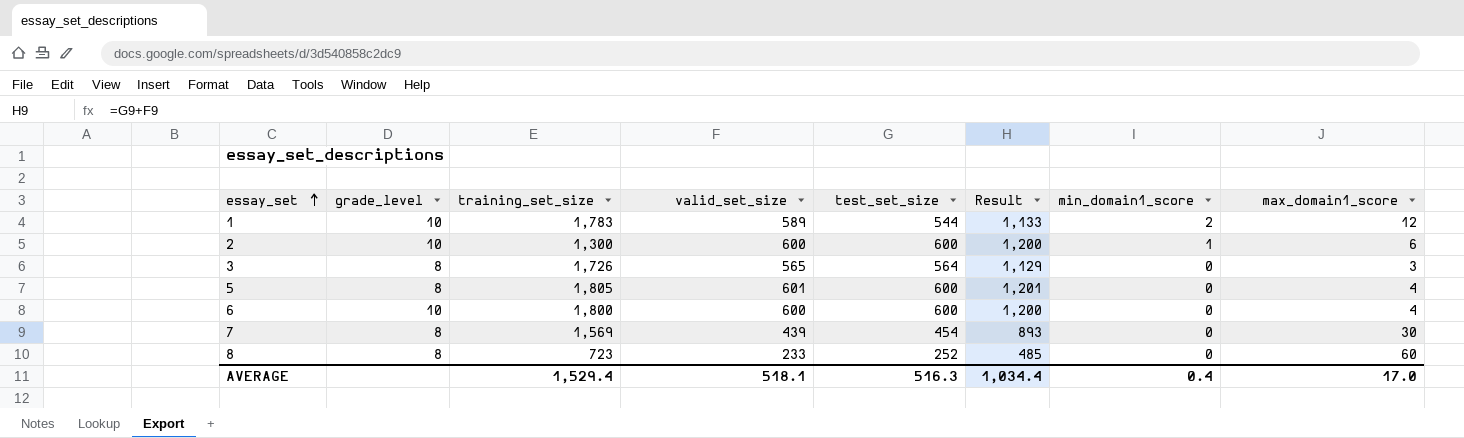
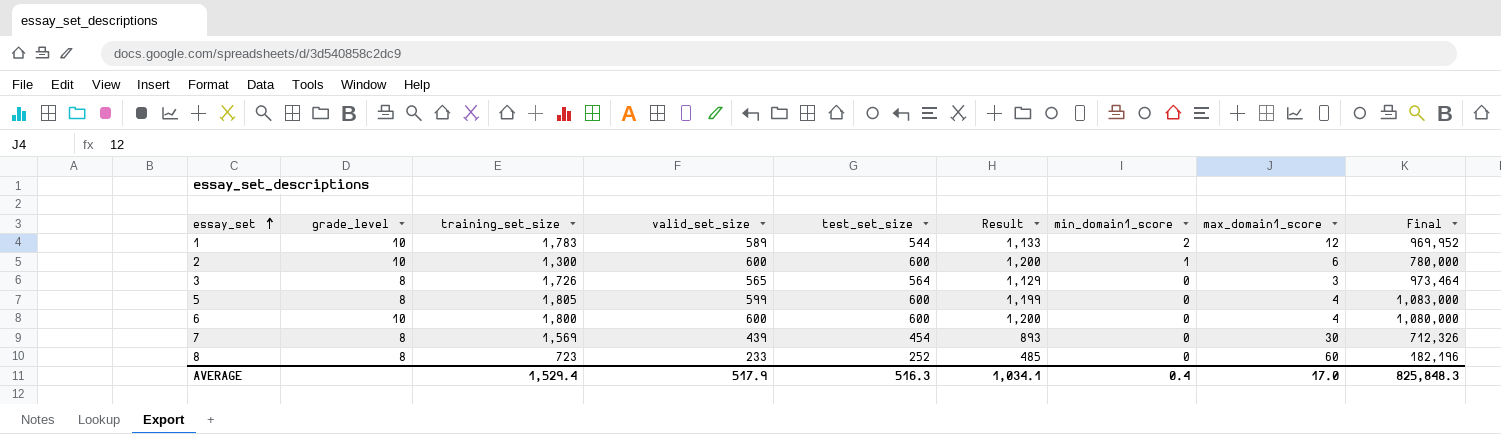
column Final | formula: none -> [training_set_size] * [test_set_size]
5 | valid_set_size: 601 -> 599
5 | Result: 1,201 -> 1,199
AVERAGE | valid_set_size: 518.1 -> 517.9
AVERAGE | Result: 1,034.4 -> 1,034.1

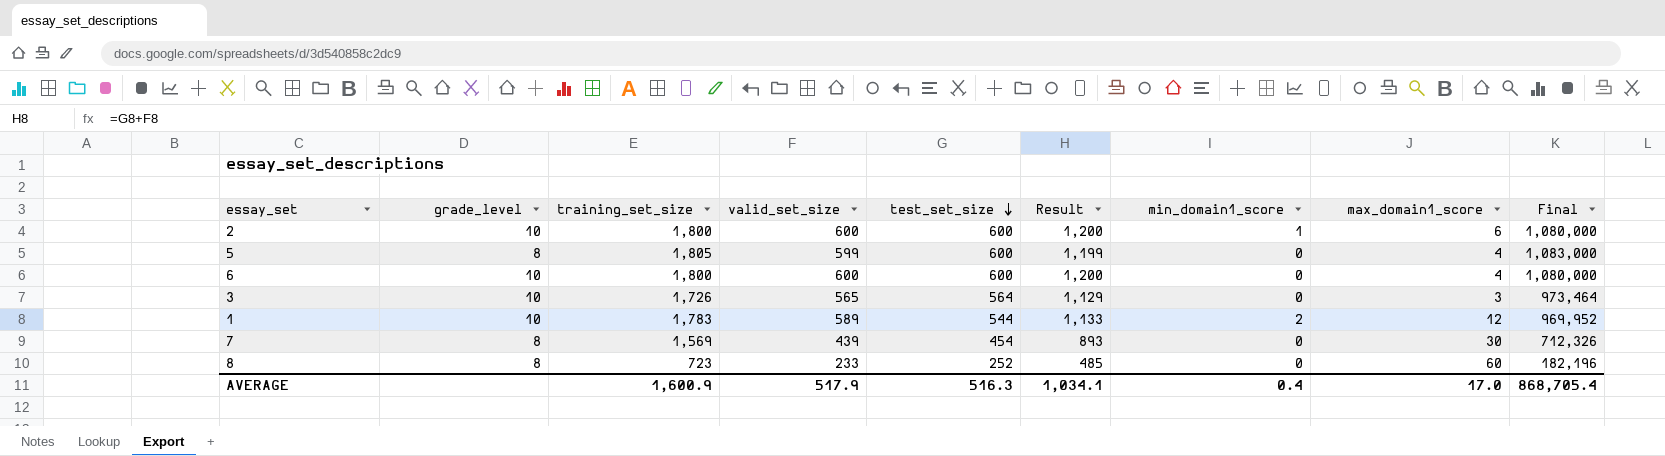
row order: essay_set ascending -> test_set_size descending
2 | training_set_size: 1,300 -> 1,800
2 | Final: 780,000 -> 1,080,000
3 | grade_level: 8 -> 10
AVERAGE | training_set_size: 1,529.4 -> 1,600.9
AVERAGE | Final: 825,848.3 -> 868,705.4

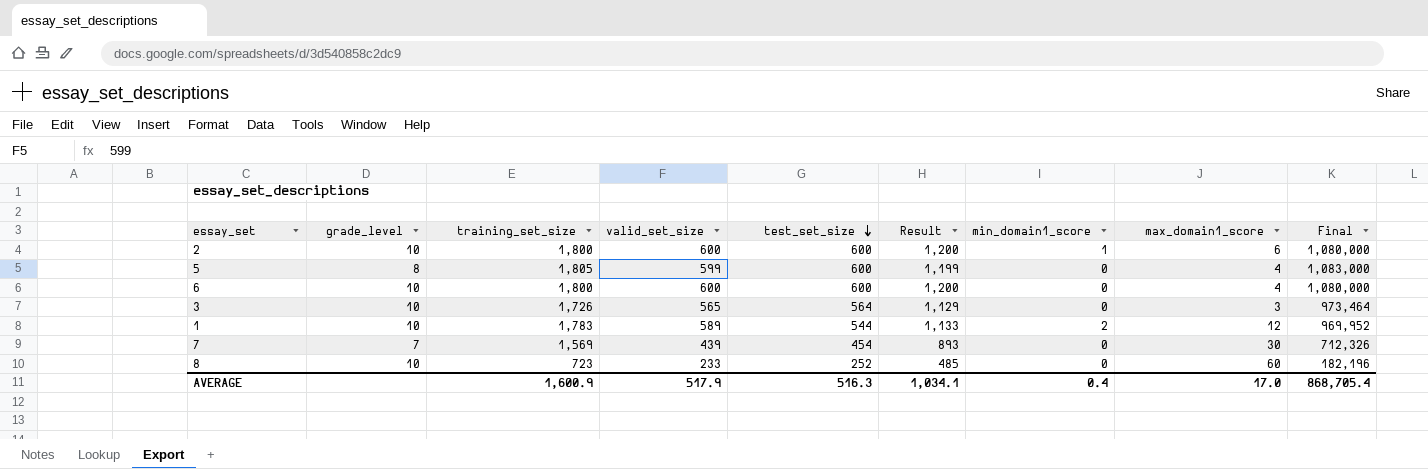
7 | grade_level: 8 -> 7
8 | grade_level: 8 -> 10

